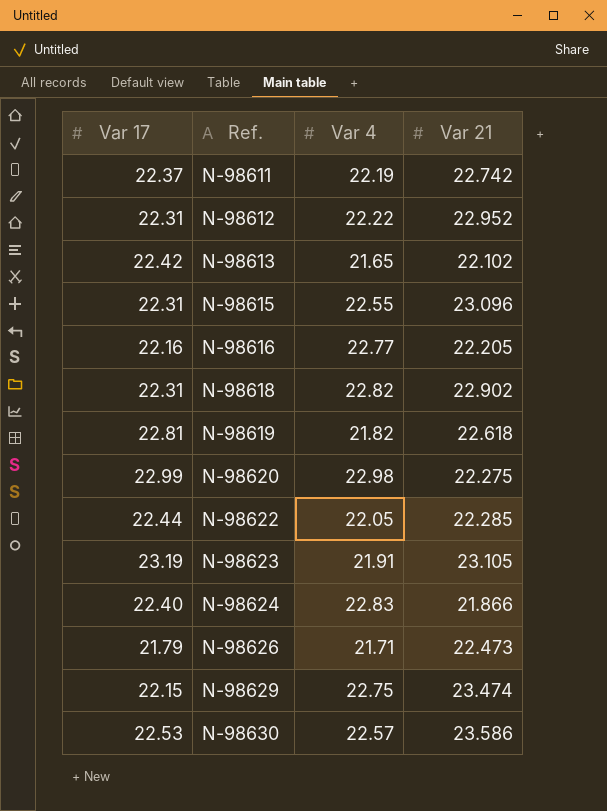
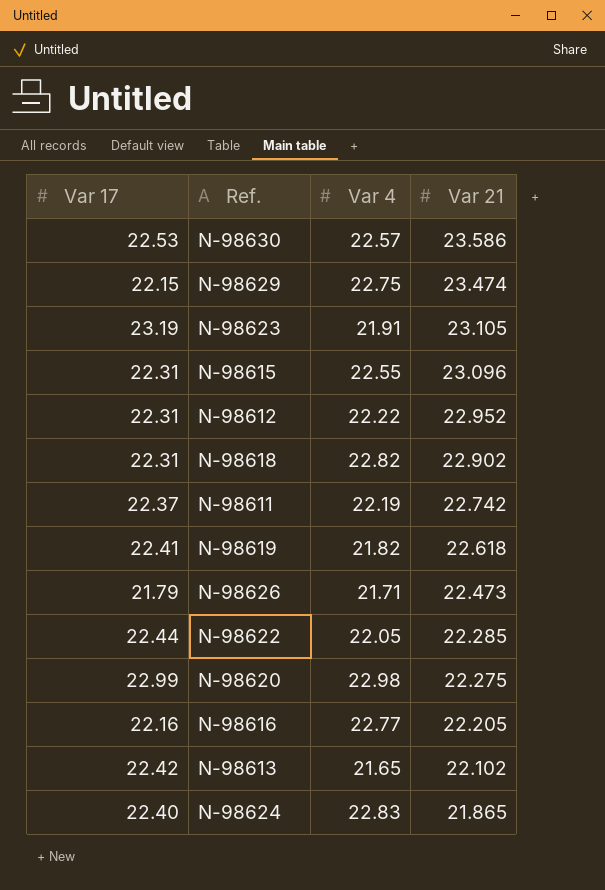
row order: Ref. ascending -> Var 21 descending
N-98619 | Var 17: 22.81 -> 22.41
N-98624 | Var 21: 21.866 -> 21.865

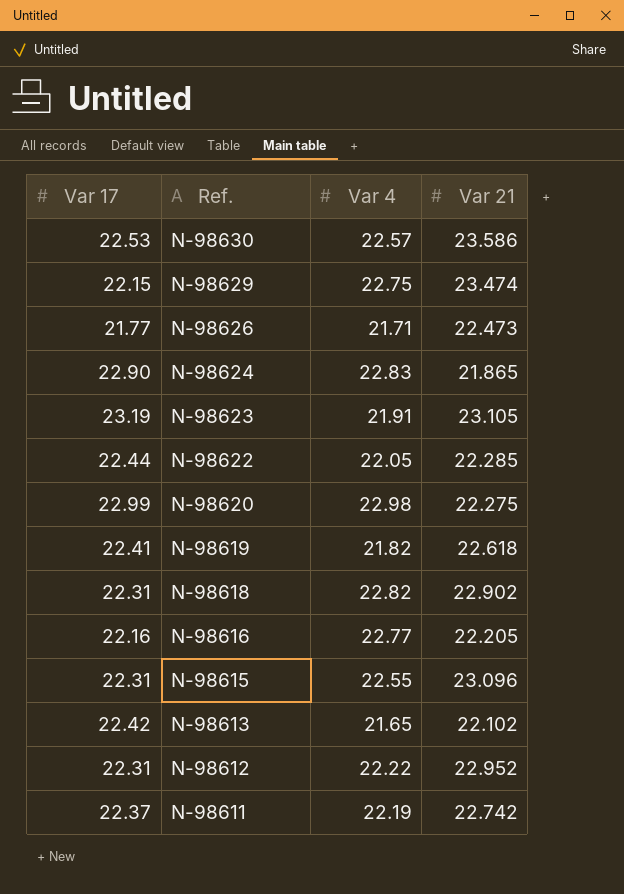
row order: Var 21 descending -> Ref. descending
N-98626 | Var 17: 21.79 -> 21.77
N-98624 | Var 17: 22.40 -> 22.90

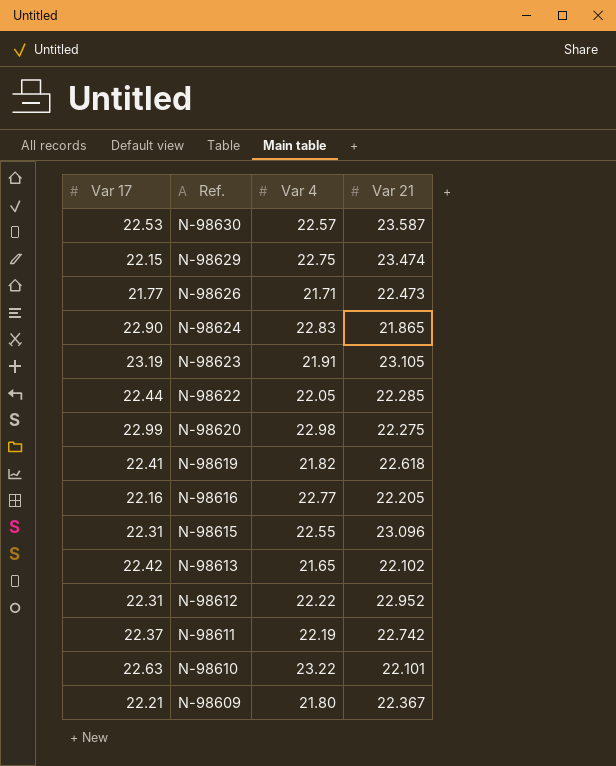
row N-98618: 22.31 | 22.82 | 22.902 -> none
N-98630 | Var 21: 23.586 -> 23.587
row N-98610: none -> 22.63 | 23.22 | 22.101
row N-98609: none -> 22.21 | 21.80 | 22.367

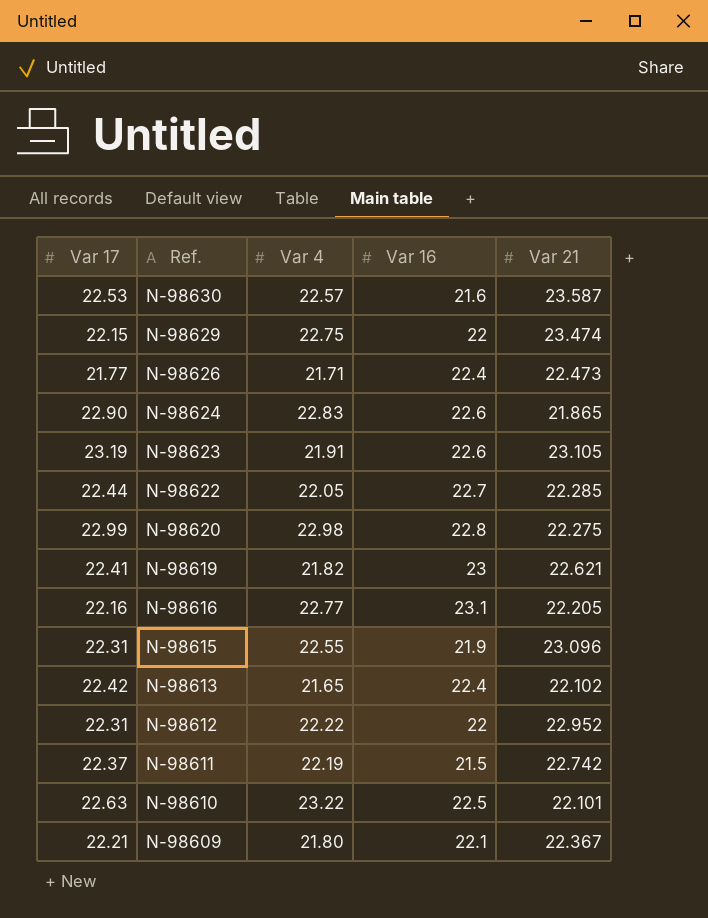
column Var 16 | position: none -> 4
N-98619 | Var 21: 22.618 -> 22.621

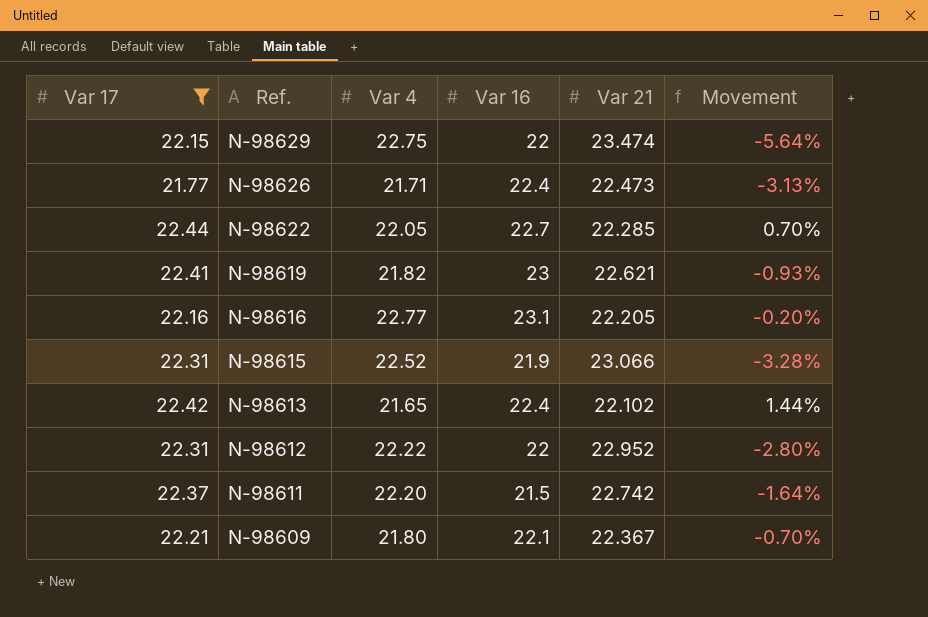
filter: none -> Var 17 <= 22.44
column Movement | formula: none -> ([Var 17] - [Var 21]) / [Var 21]
N-98615 | Var 4: 22.55 -> 22.52
N-98615 | Var 21: 23.096 -> 23.066
N-98611 | Var 4: 22.19 -> 22.20

